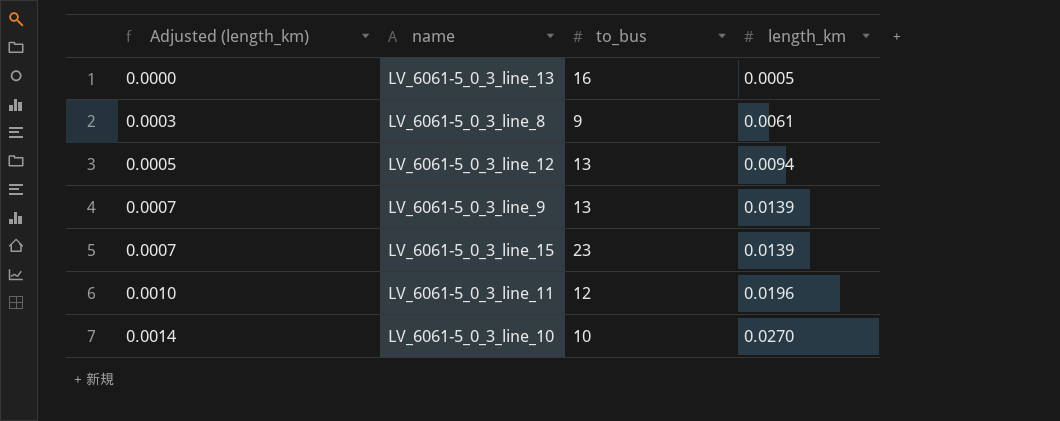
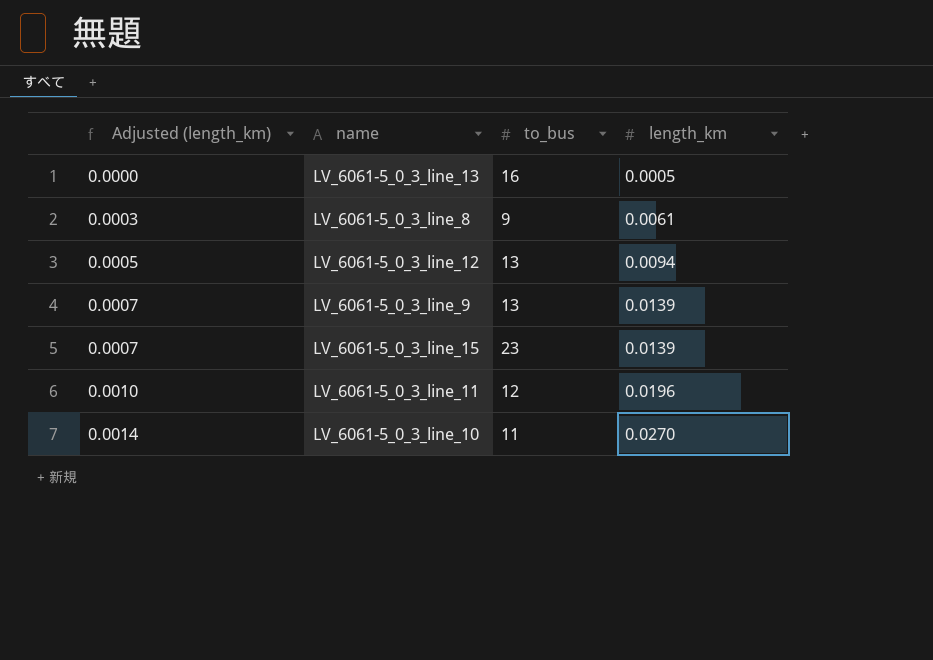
LV_6061-5_0_3_line_10 | to_bus: 10 -> 11

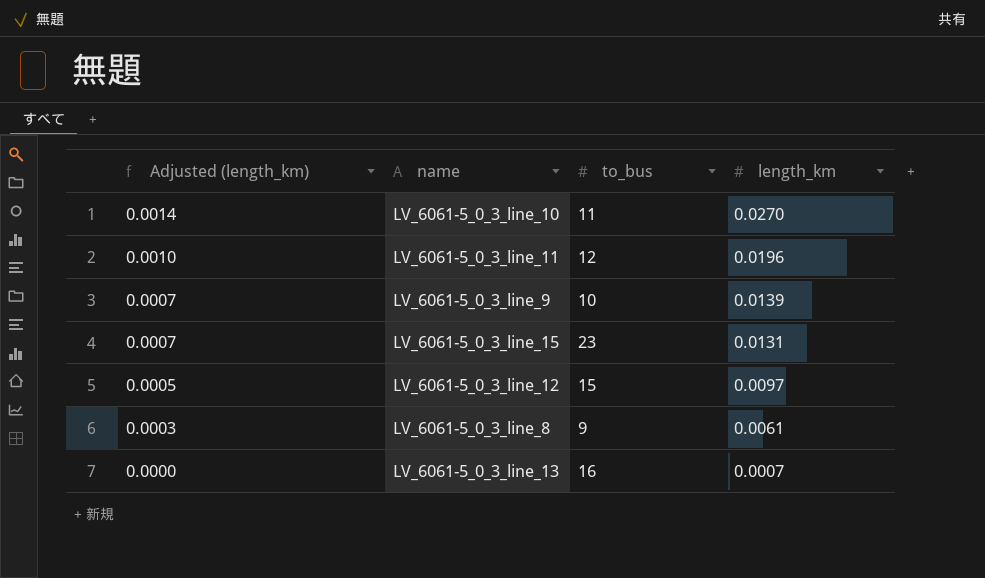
row order: Adjusted (length_km) ascending -> Adjusted (length_km) descending
LV_6061-5_0_3_line_9 | to_bus: 13 -> 10
LV_6061-5_0_3_line_15 | length_km: 0.0139 -> 0.0131
LV_6061-5_0_3_line_12 | to_bus: 13 -> 15
LV_6061-5_0_3_line_12 | length_km: 0.0094 -> 0.0097
LV_6061-5_0_3_line_13 | length_km: 0.0005 -> 0.0007

